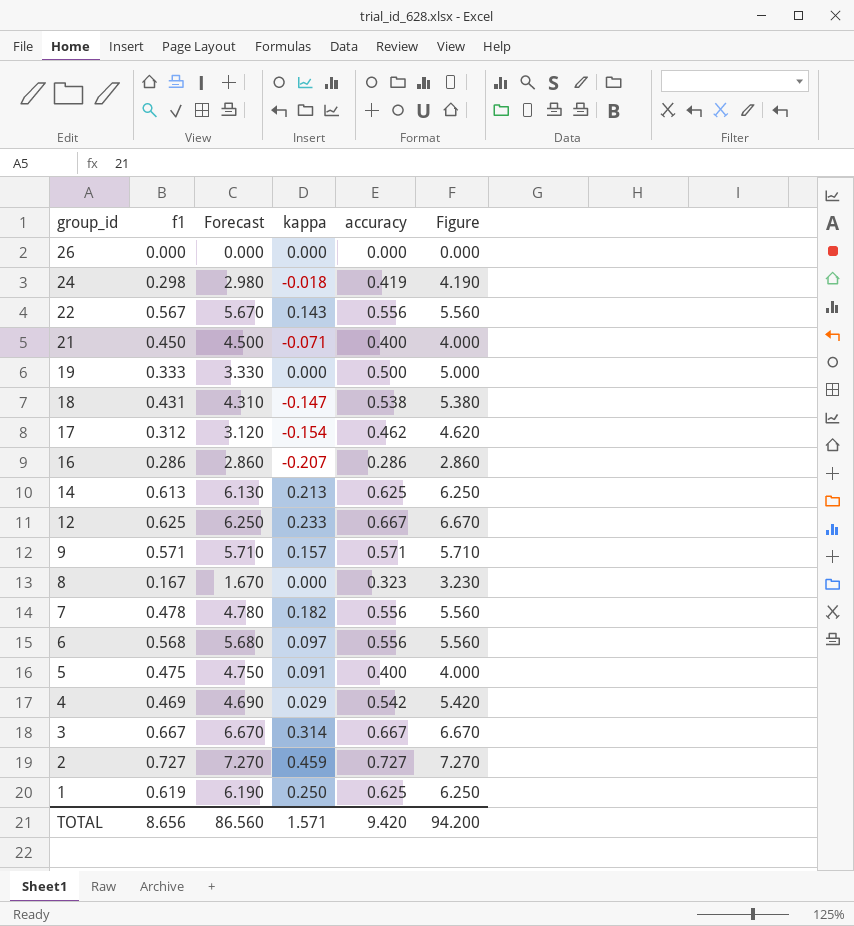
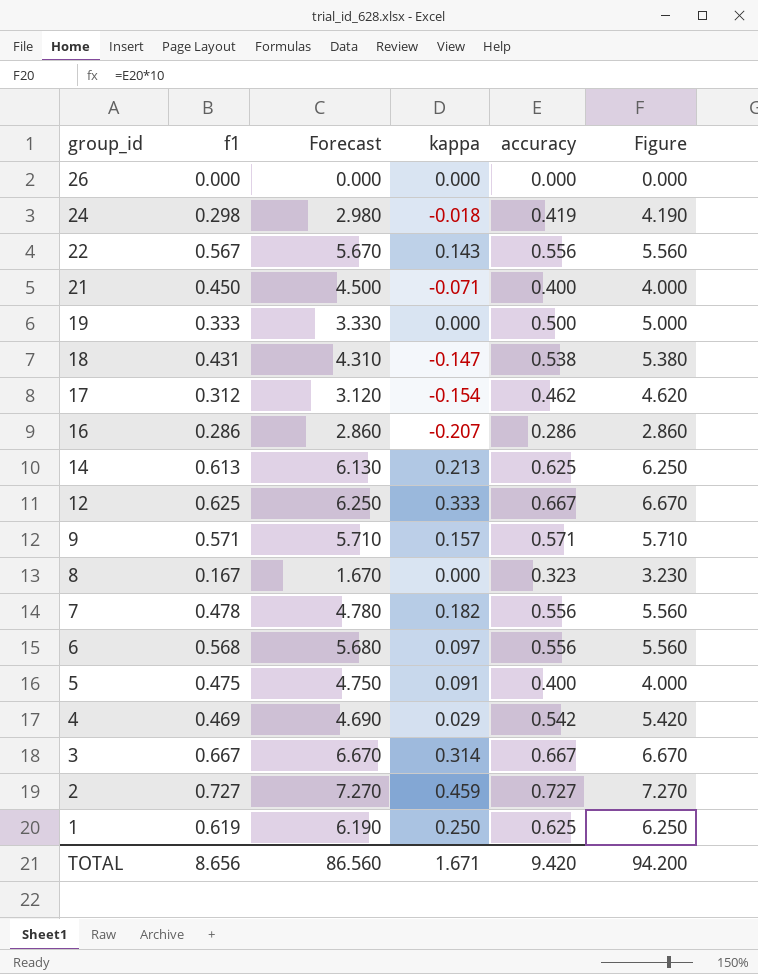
12 | kappa: 0.233 -> 0.333
TOTAL | kappa: 1.571 -> 1.671

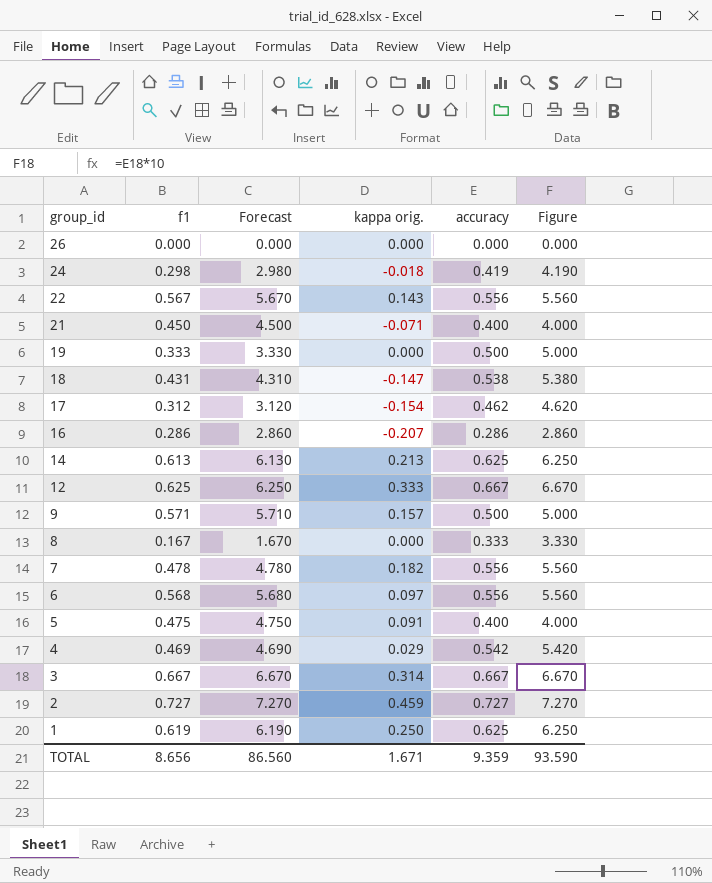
column name: kappa -> kappa orig.
9 | accuracy: 0.571 -> 0.500
9 | Figure: 5.710 -> 5.000
8 | accuracy: 0.323 -> 0.333
8 | Figure: 3.230 -> 3.330
TOTAL | accuracy: 9.420 -> 9.359
TOTAL | Figure: 94.200 -> 93.590

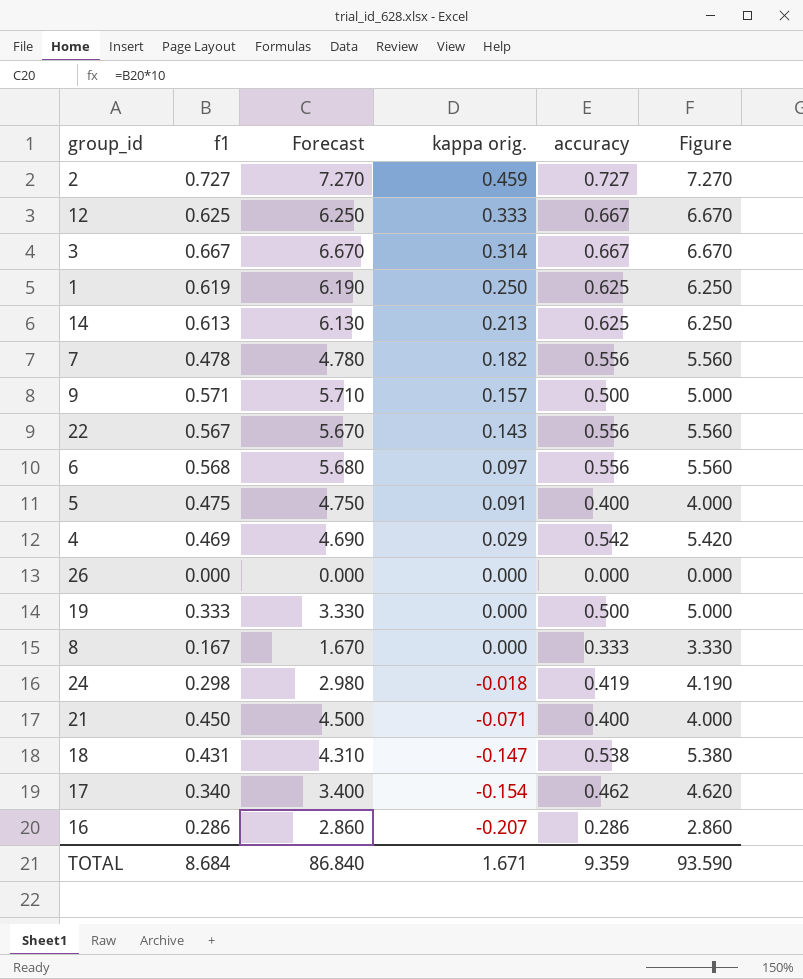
row order: group_id descending -> kappa orig. descending
17 | f1: 0.312 -> 0.340
17 | Forecast: 3.120 -> 3.400
TOTAL | f1: 8.656 -> 8.684
TOTAL | Forecast: 86.560 -> 86.840

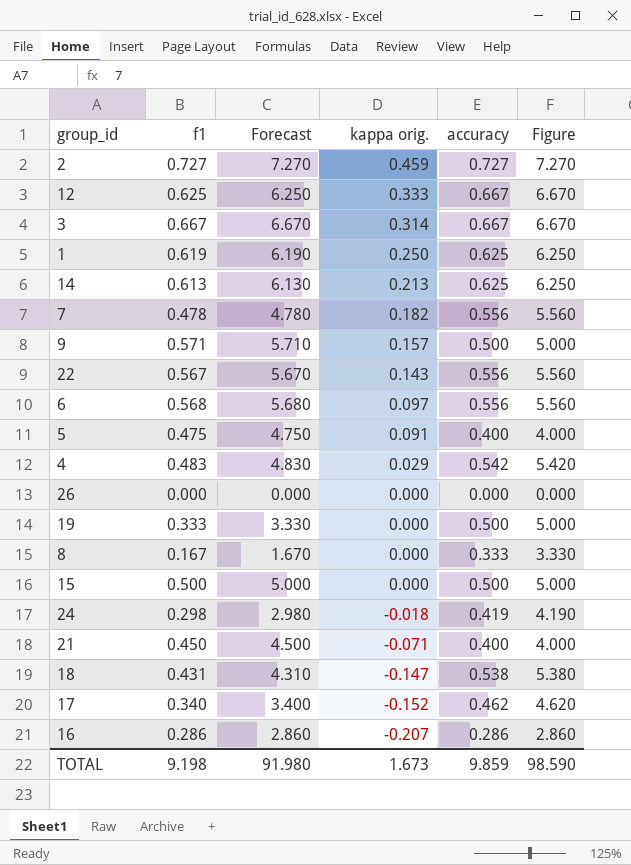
4 | f1: 0.469 -> 0.483
4 | Forecast: 4.690 -> 4.830
row 15: none -> 0.500 | 5.000 | 0.000 | 0.500 | 5.000
17 | kappa orig.: -0.154 -> -0.152
TOTAL | f1: 8.684 -> 9.198
TOTAL | Forecast: 86.840 -> 91.980
TOTAL | kappa orig.: 1.671 -> 1.673
TOTAL | accuracy: 9.359 -> 9.859
TOTAL | Figure: 93.590 -> 98.590

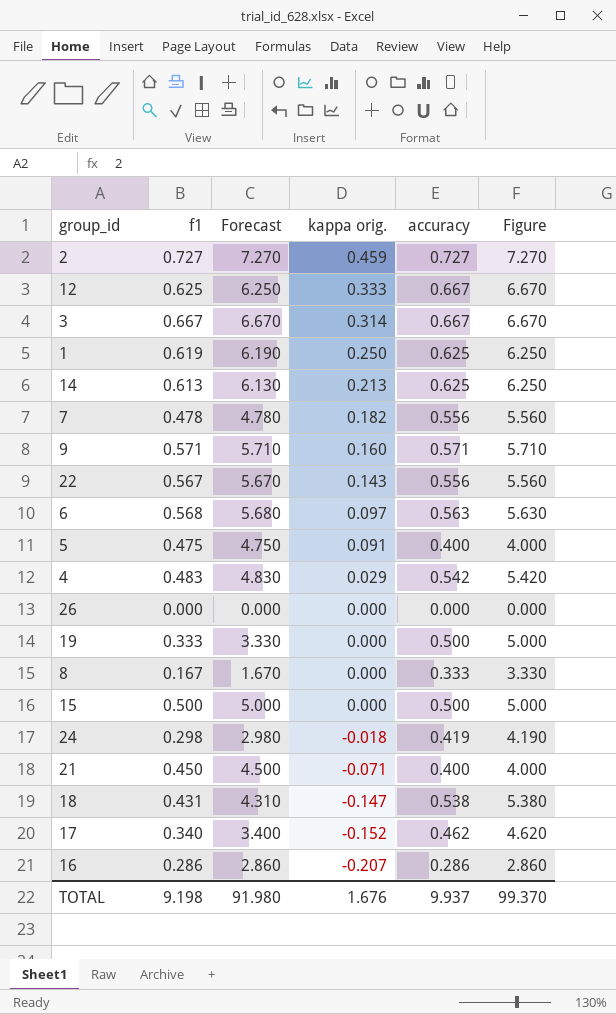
9 | kappa orig.: 0.157 -> 0.160
9 | accuracy: 0.500 -> 0.571
9 | Figure: 5.000 -> 5.710
6 | accuracy: 0.556 -> 0.563
6 | Figure: 5.560 -> 5.630
TOTAL | kappa orig.: 1.673 -> 1.676
TOTAL | accuracy: 9.859 -> 9.937
TOTAL | Figure: 98.590 -> 99.370

